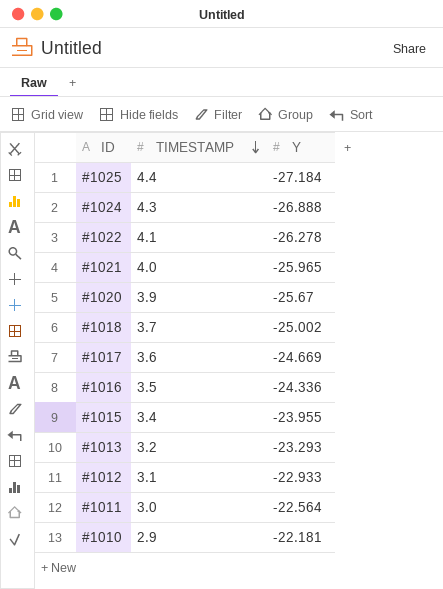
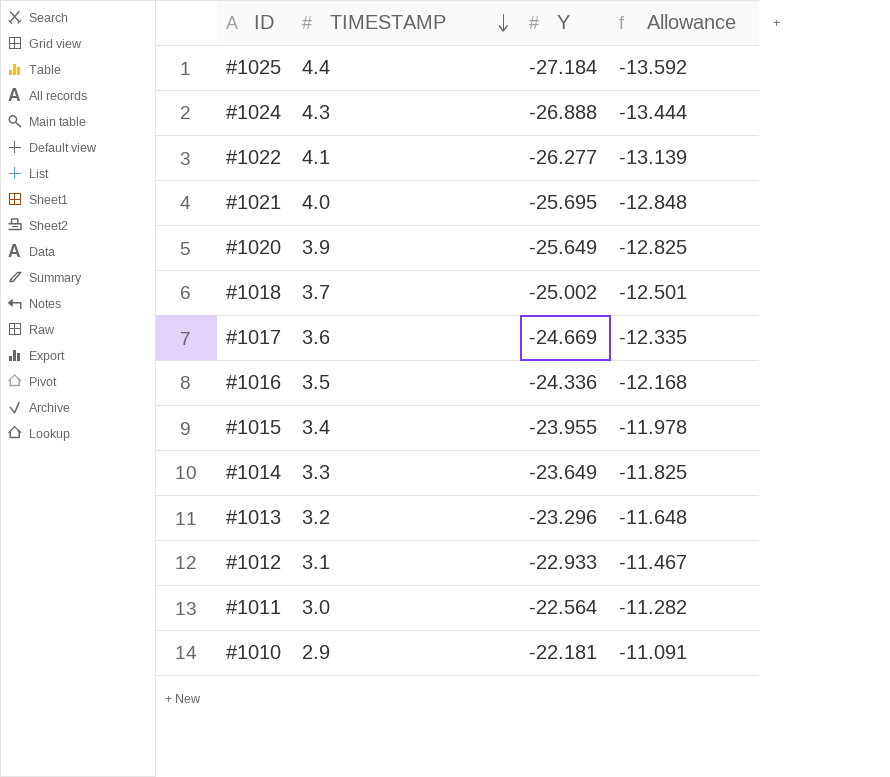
column Allowance | formula: none -> [Y] * 0.5
#1022 | Y: -26.278 -> -26.277
#1021 | Y: -25.965 -> -25.695
#1020 | Y: -25.67 -> -25.649
row #1014: none -> 3.3 | -23.649 | -11.825
#1013 | Y: -23.293 -> -23.296

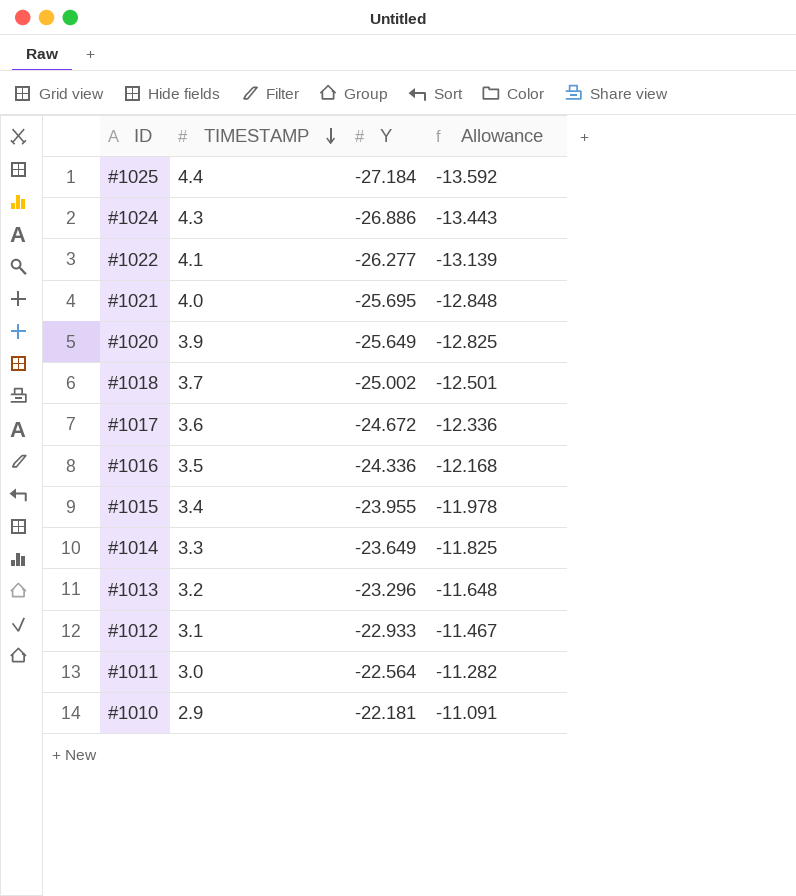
#1024 | Y: -26.888 -> -26.886
#1024 | Allowance: -13.444 -> -13.443
#1017 | Y: -24.669 -> -24.672
#1017 | Allowance: -12.335 -> -12.336

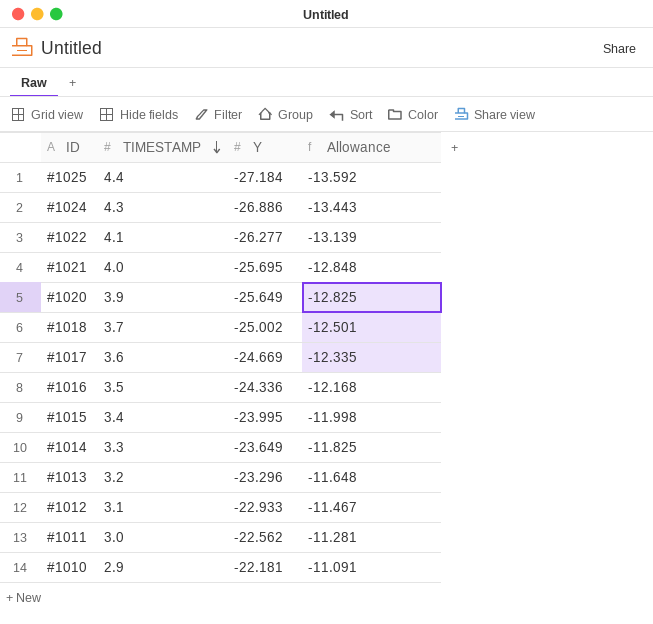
#1017 | Y: -24.672 -> -24.669
#1017 | Allowance: -12.336 -> -12.335
#1015 | Y: -23.955 -> -23.995
#1015 | Allowance: -11.978 -> -11.998
#1011 | Y: -22.564 -> -22.562
#1011 | Allowance: -11.282 -> -11.281

